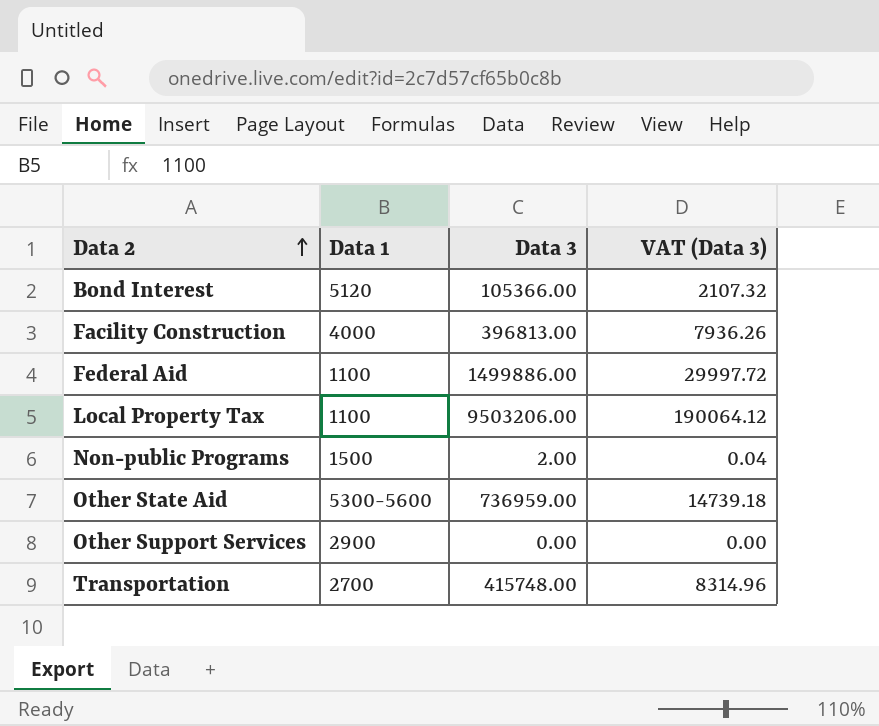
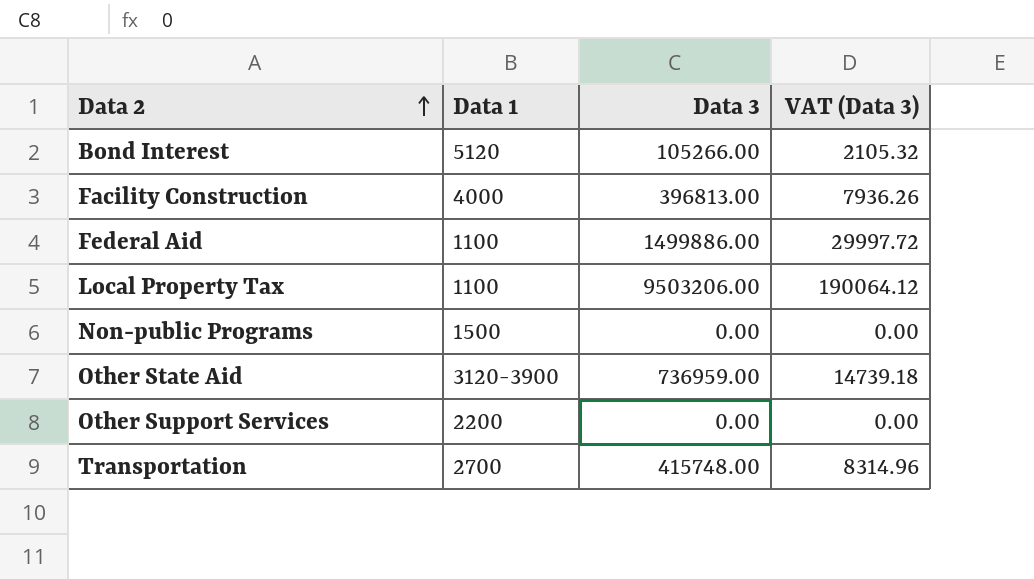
Bond Interest | Data 3: 105366.00 -> 105266.00
Bond Interest | VAT (Data 3): 2107.32 -> 2105.32
Non-public Programs | Data 3: 2.00 -> 0.00
Non-public Programs | VAT (Data 3): 0.04 -> 0.00
Other State Aid | Data 1: 5300-5600 -> 3120-3900
Other Support Services | Data 1: 2900 -> 2200

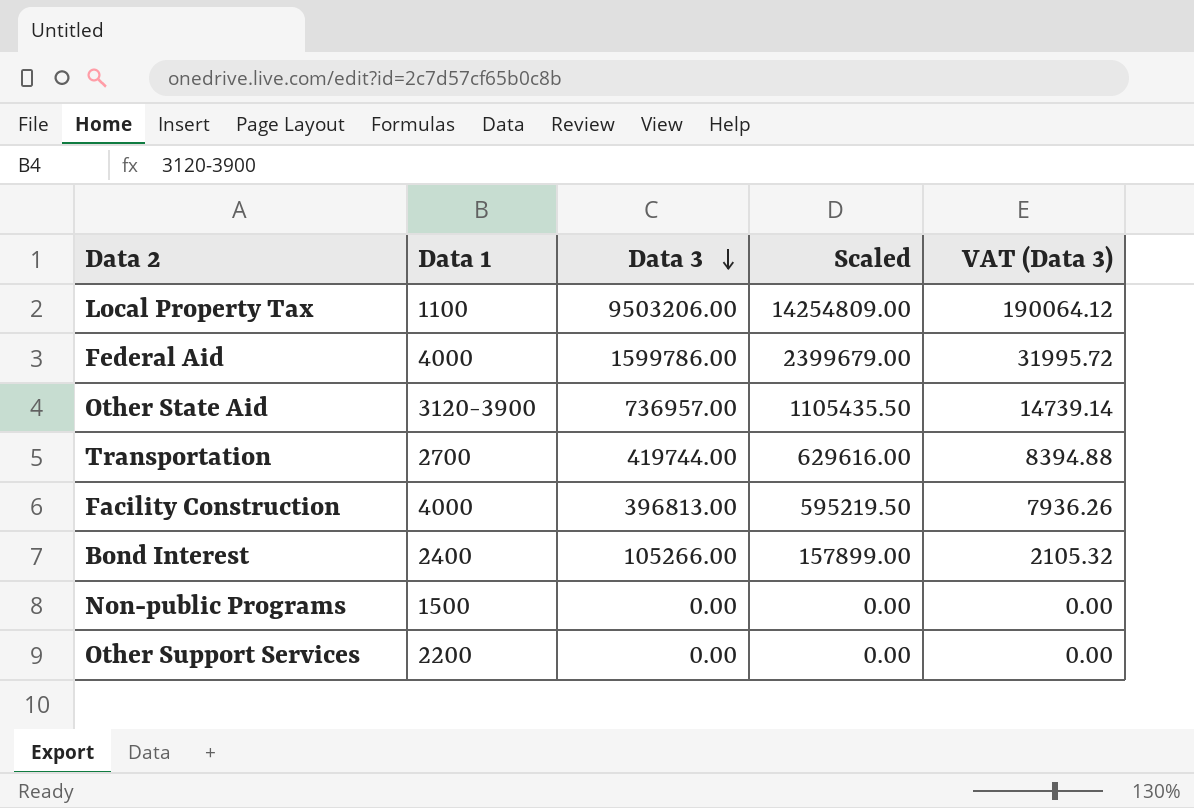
row order: Data 2 ascending -> Data 3 descending
column Scaled | formula: none -> [Data 3] * 1.5
Federal Aid | Data 1: 1100 -> 4000
Federal Aid | Data 3: 1499886.00 -> 1599786.00
Federal Aid | VAT (Data 3): 29997.72 -> 31995.72
Other State Aid | Data 3: 736959.00 -> 736957.00
Other State Aid | VAT (Data 3): 14739.18 -> 14739.14
Transportation | Data 3: 415748.00 -> 419744.00
Transportation | VAT (Data 3): 8314.96 -> 8394.88
Bond Interest | Data 1: 5120 -> 2400

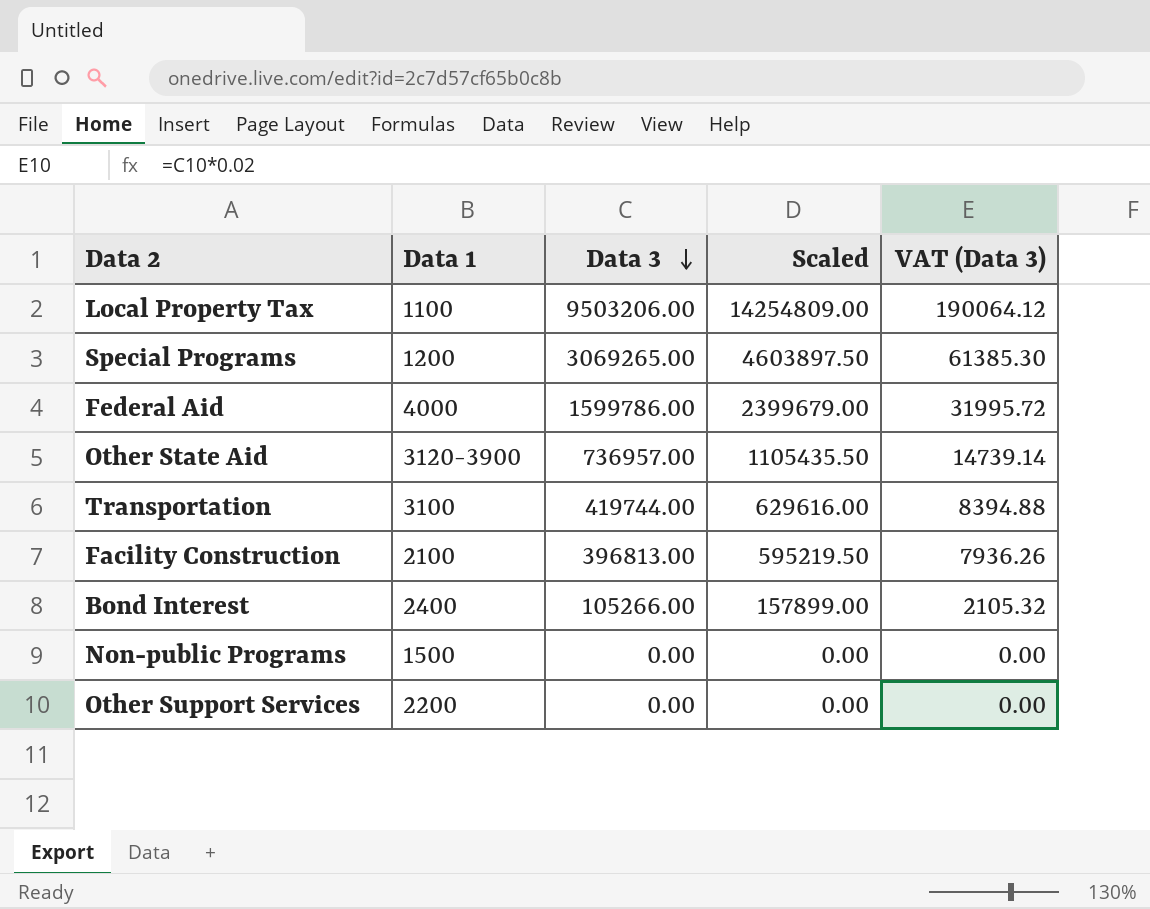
row Special Programs: none -> 1200 | 3069265.00 | 4603897.50 | 61385.30
Transportation | Data 1: 2700 -> 3100
Facility Construction | Data 1: 4000 -> 2100

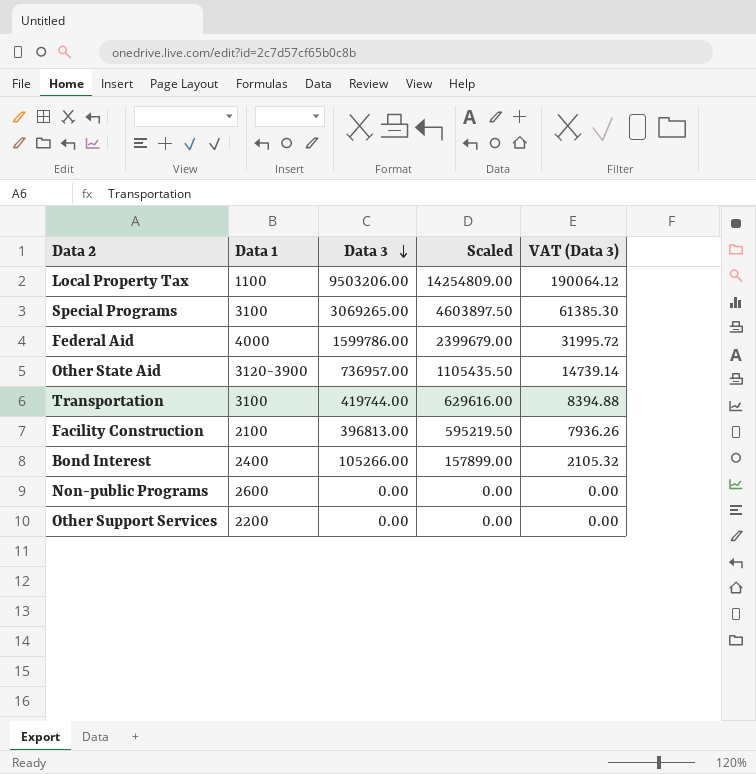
Special Programs | Data 1: 1200 -> 3100
Non-public Programs | Data 1: 1500 -> 2600

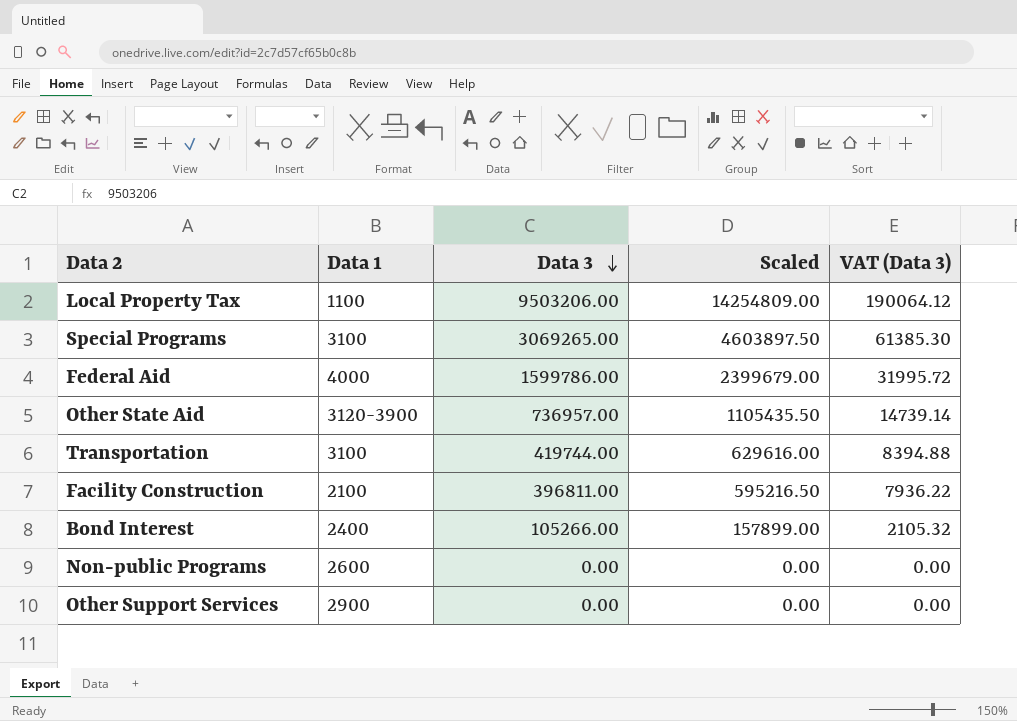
Facility Construction | Data 3: 396813.00 -> 396811.00
Facility Construction | Scaled: 595219.50 -> 595216.50
Facility Construction | VAT (Data 3): 7936.26 -> 7936.22
Other Support Services | Data 1: 2200 -> 2900

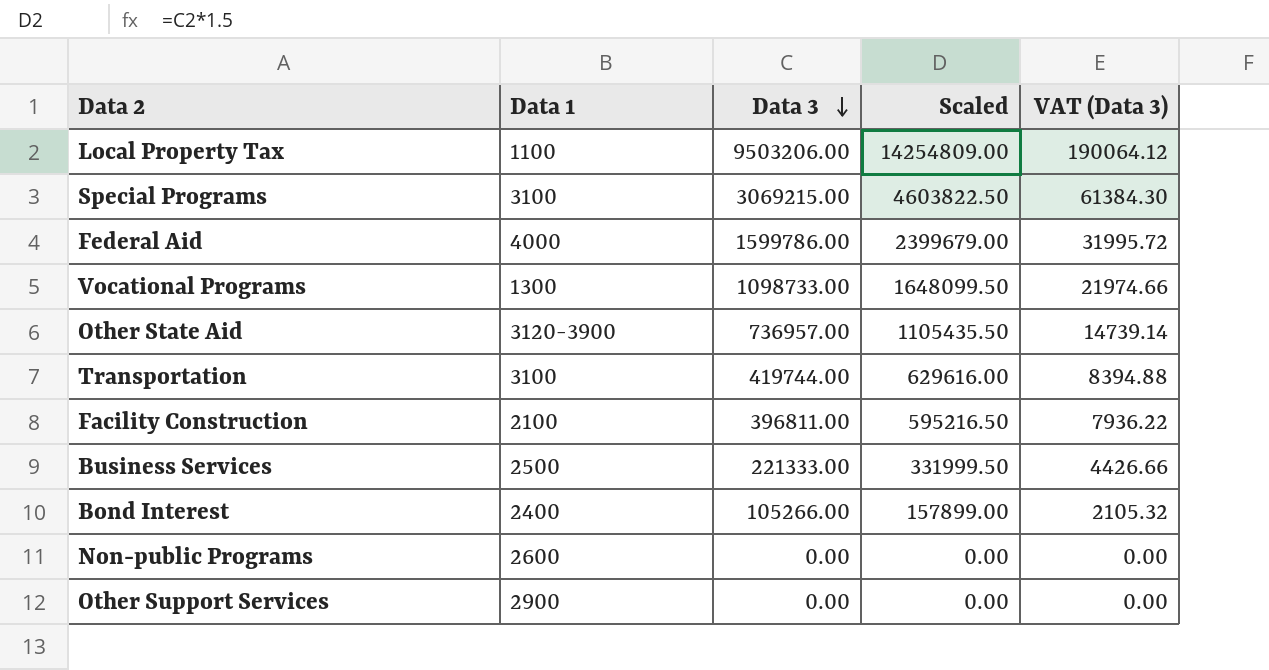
Special Programs | Data 3: 3069265.00 -> 3069215.00
Special Programs | Scaled: 4603897.50 -> 4603822.50
Special Programs | VAT (Data 3): 61385.30 -> 61384.30
row Vocational Programs: none -> 1300 | 1098733.00 | 1648099.50 | 21974.66
row Business Services: none -> 2500 | 221333.00 | 331999.50 | 4426.66

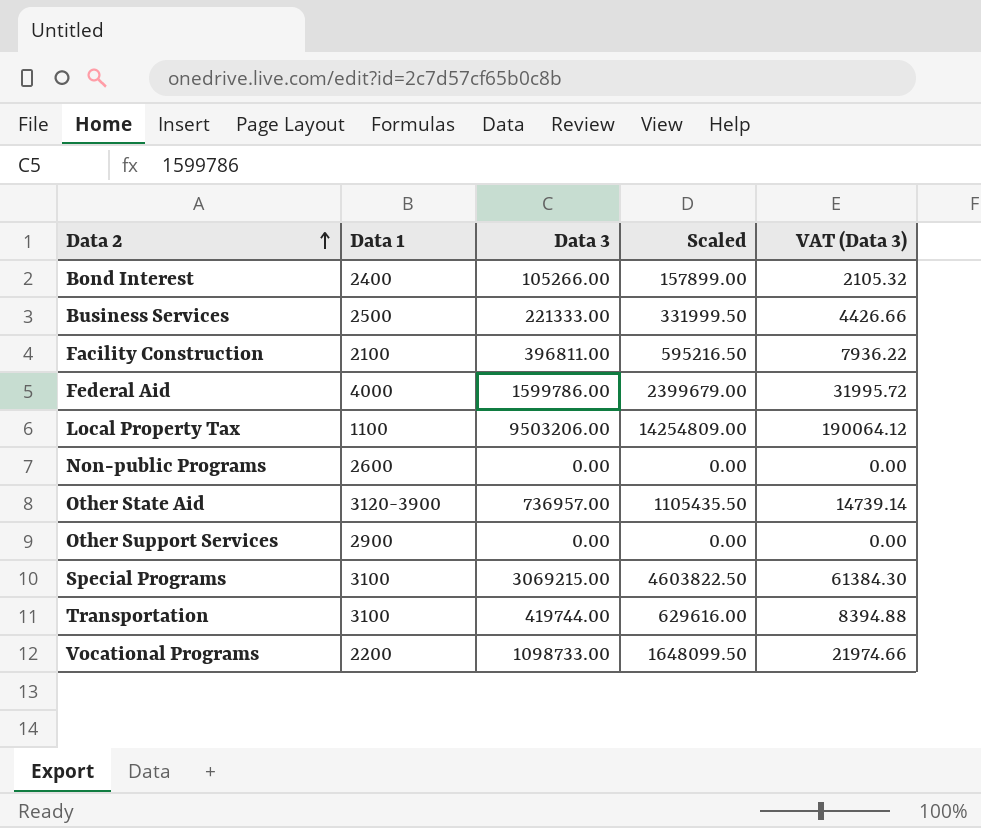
row order: Data 3 descending -> Data 2 ascending
Vocational Programs | Data 1: 1300 -> 2200

